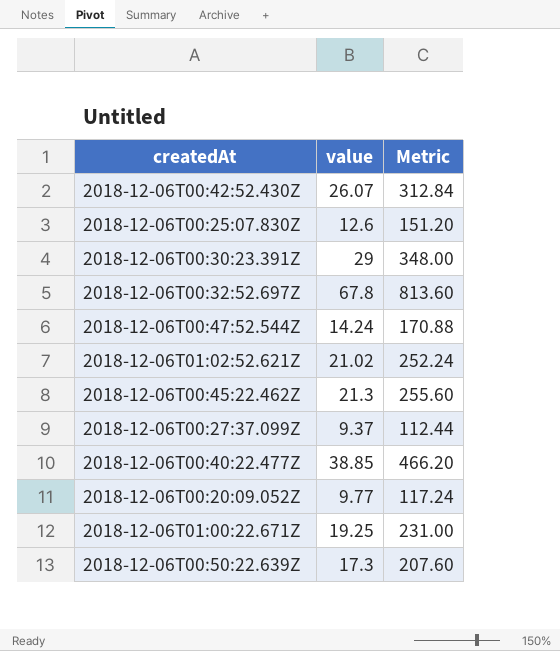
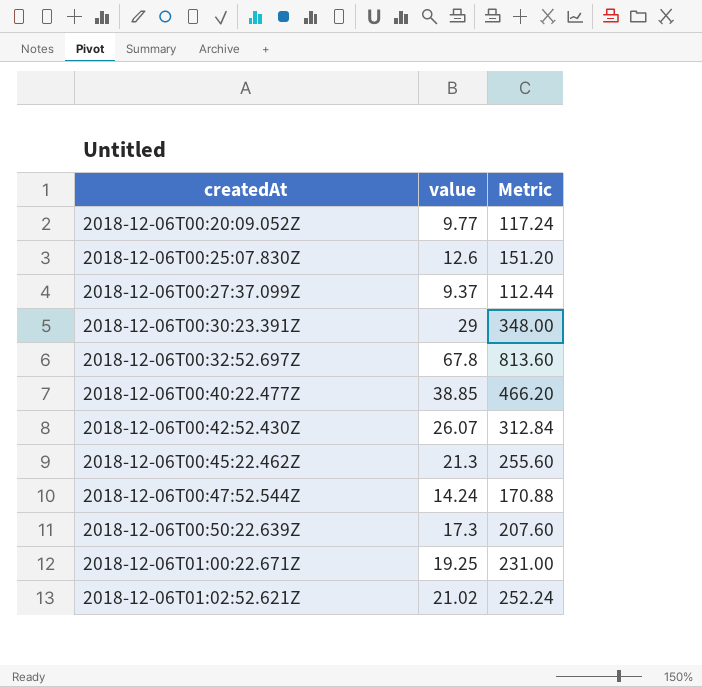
row order: none -> createdAt ascending

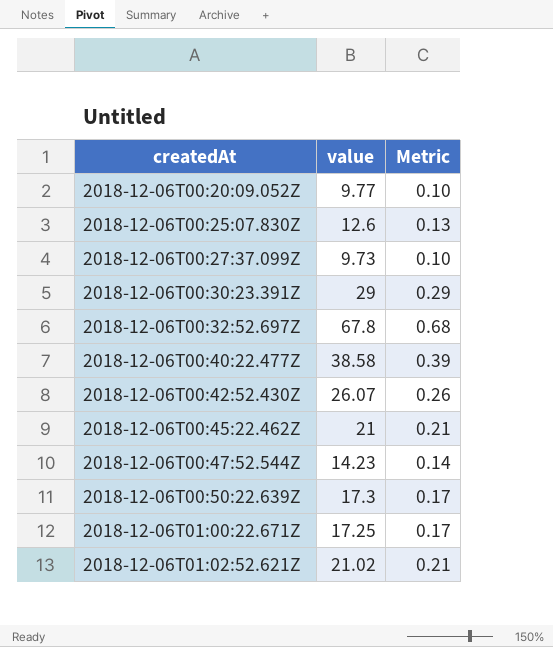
column Metric | formula: [value] * 12 -> [value] * 0.01
2018-12-06T00:27:37.099Z | value: 9.37 -> 9.73
2018-12-06T00:40:22.477Z | value: 38.85 -> 38.58
2018-12-06T00:45:22.462Z | value: 21.3 -> 21
2018-12-06T00:47:52.544Z | value: 14.24 -> 14.23
2018-12-06T01:00:22.671Z | value: 19.25 -> 17.25

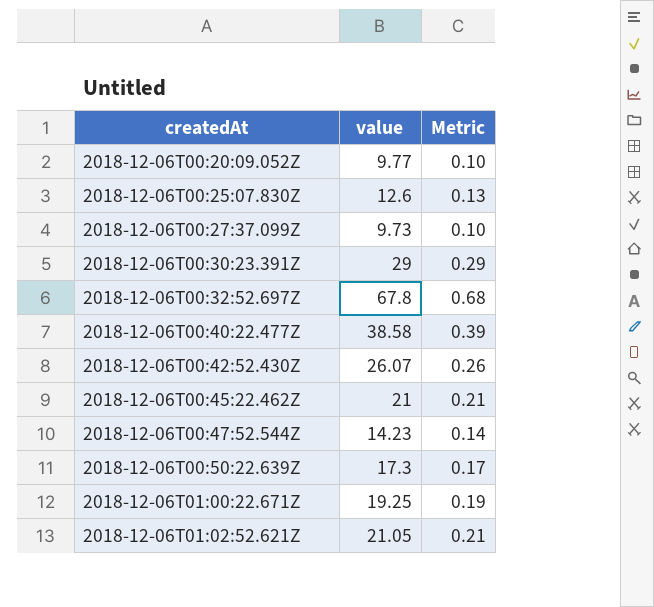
2018-12-06T01:00:22.671Z | value: 17.25 -> 19.25
2018-12-06T01:00:22.671Z | Metric: 0.17 -> 0.19
2018-12-06T01:02:52.621Z | value: 21.02 -> 21.05

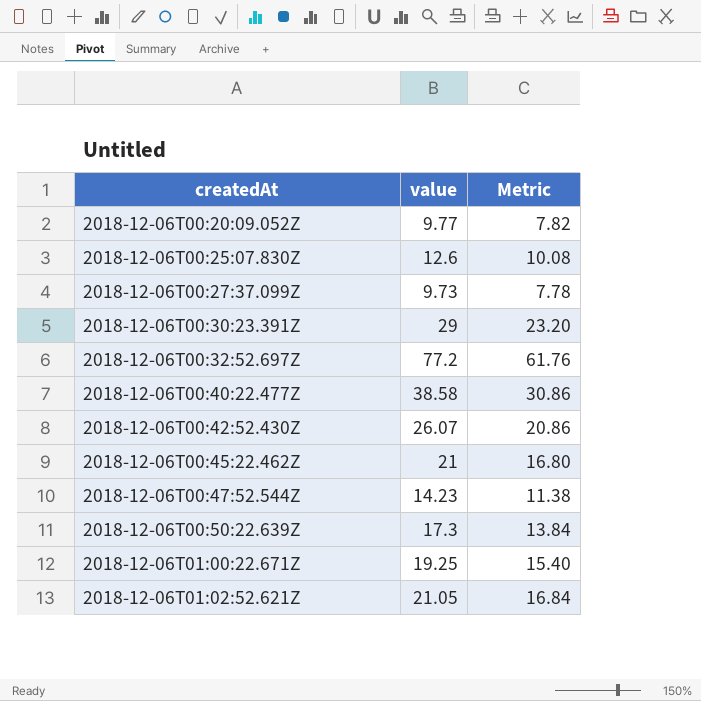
column Metric | formula: [value] * 0.01 -> [value] * 0.8
2018-12-06T00:32:52.697Z | value: 67.8 -> 77.2

